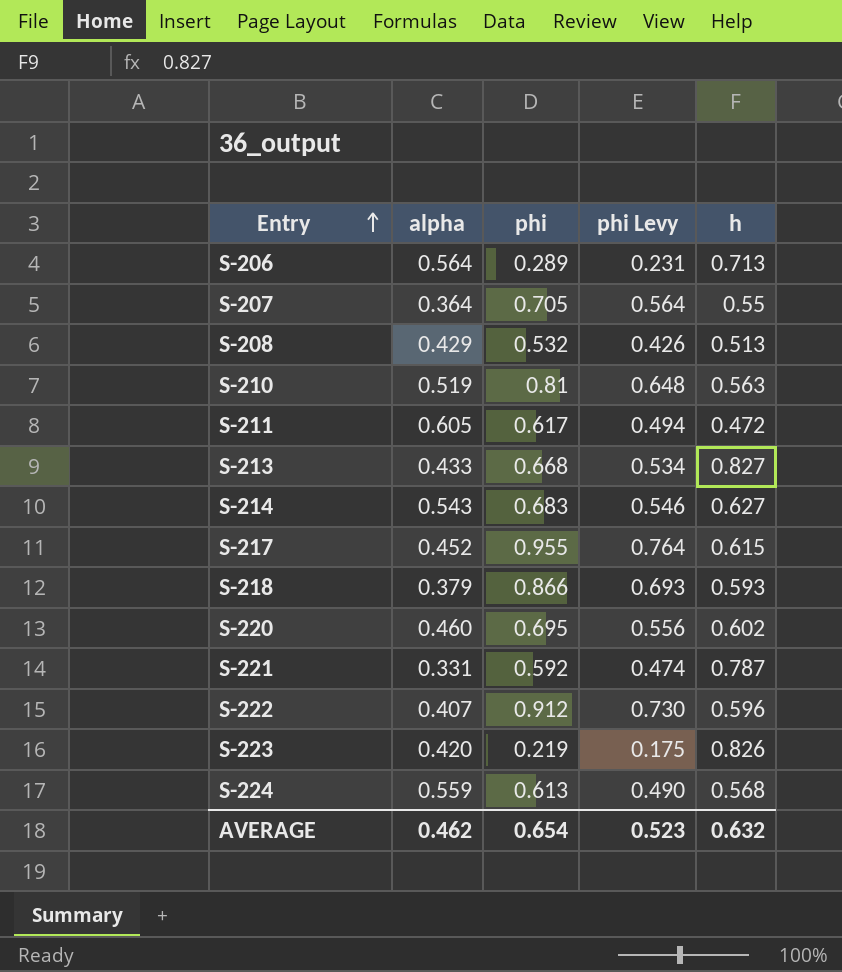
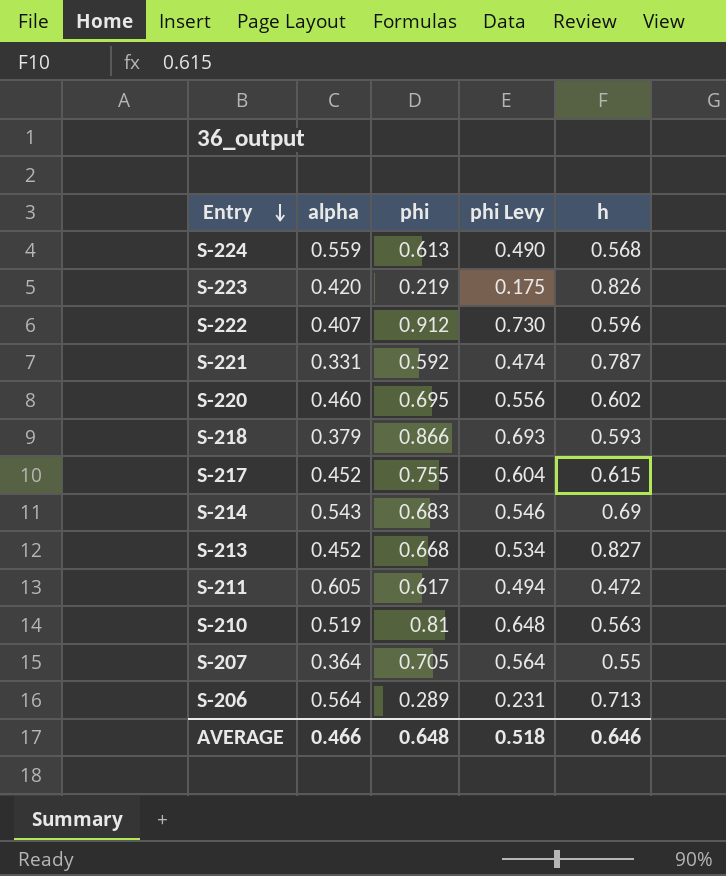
row order: Entry ascending -> Entry descending
row S-208: 0.429 | 0.532 | 0.426 | 0.513 -> none
S-217 | phi: 0.955 -> 0.755
S-217 | phi Levy: 0.764 -> 0.604
S-214 | h: 0.627 -> 0.69
S-213 | alpha: 0.433 -> 0.452
AVERAGE | alpha: 0.462 -> 0.466
AVERAGE | phi: 0.654 -> 0.648
AVERAGE | phi Levy: 0.523 -> 0.518
AVERAGE | h: 0.632 -> 0.646

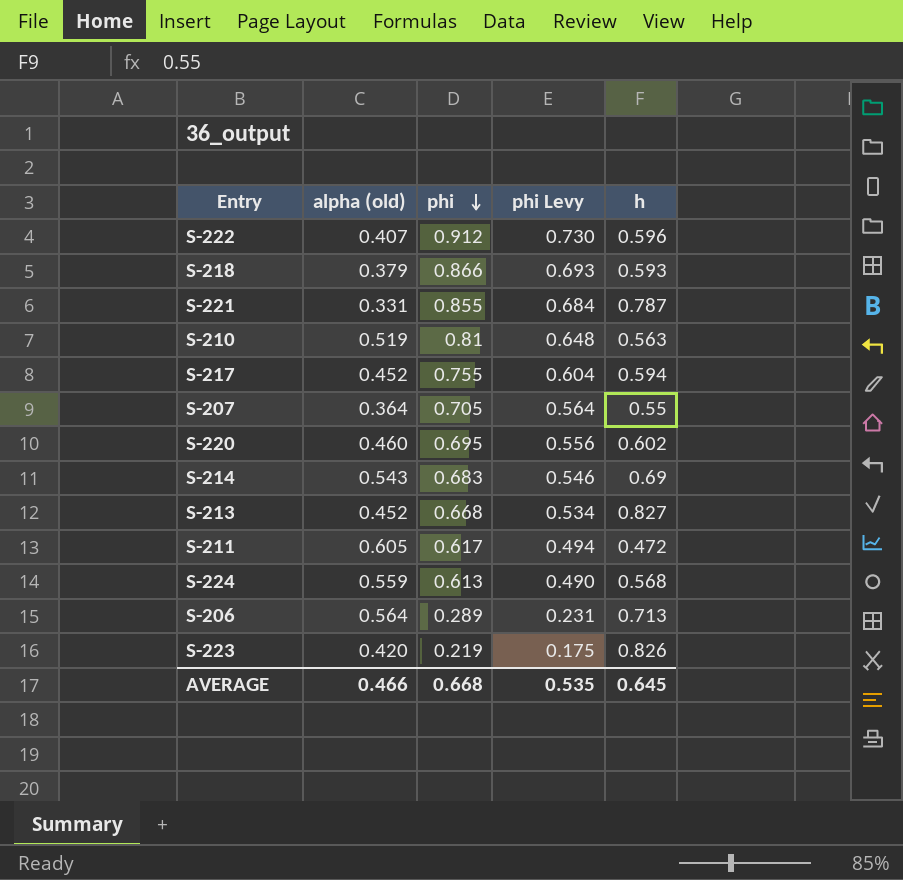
row order: Entry descending -> phi descending
column name: alpha -> alpha (old)
S-221 | phi: 0.592 -> 0.855
S-221 | phi Levy: 0.474 -> 0.684
S-217 | h: 0.615 -> 0.594
AVERAGE | phi: 0.648 -> 0.668
AVERAGE | phi Levy: 0.518 -> 0.535
AVERAGE | h: 0.646 -> 0.645

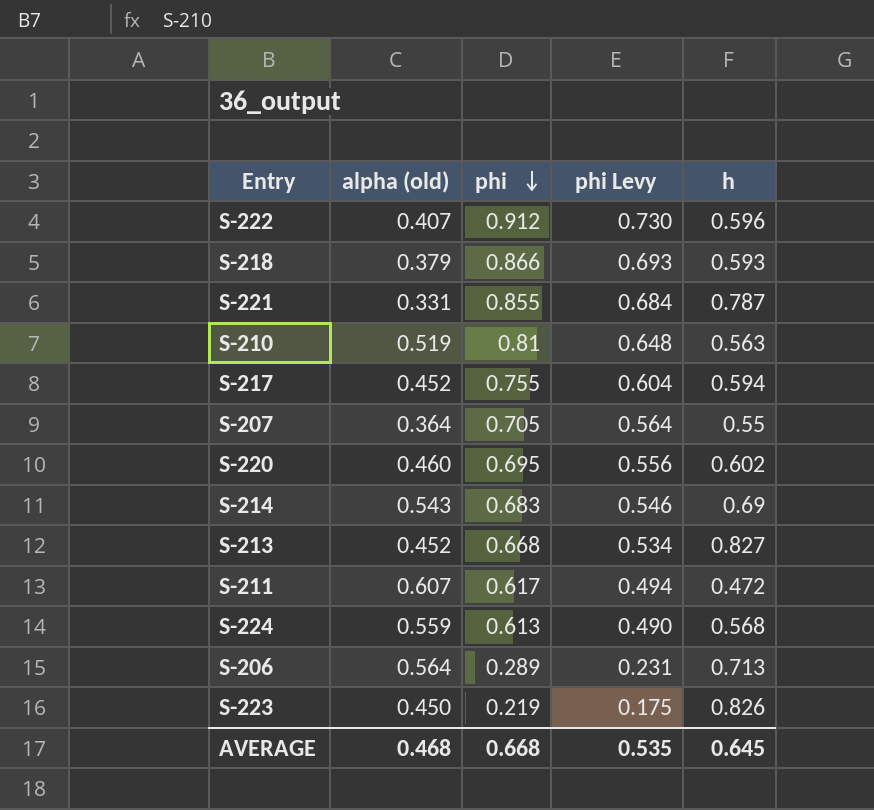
S-211 | alpha (old): 0.605 -> 0.607
S-223 | alpha (old): 0.420 -> 0.450
AVERAGE | alpha (old): 0.466 -> 0.468

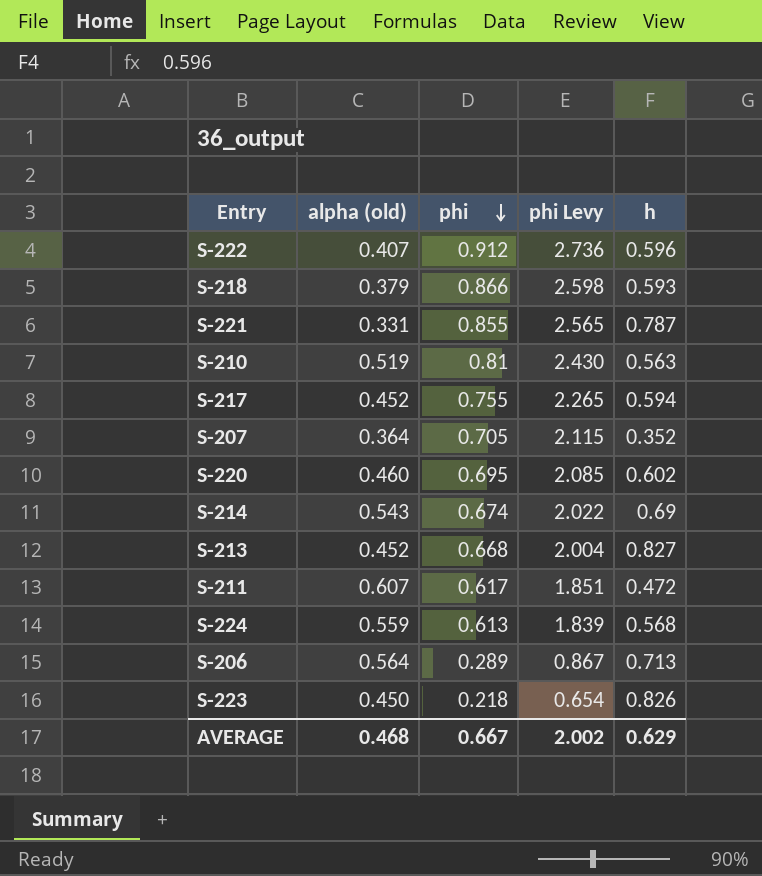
column phi Levy | formula: [phi] * 0.8 -> [phi] * 3
S-207 | h: 0.55 -> 0.352
S-214 | phi: 0.683 -> 0.674
S-223 | phi: 0.219 -> 0.218
AVERAGE | phi: 0.668 -> 0.667
AVERAGE | phi Levy: 0.535 -> 2.002
AVERAGE | h: 0.645 -> 0.629

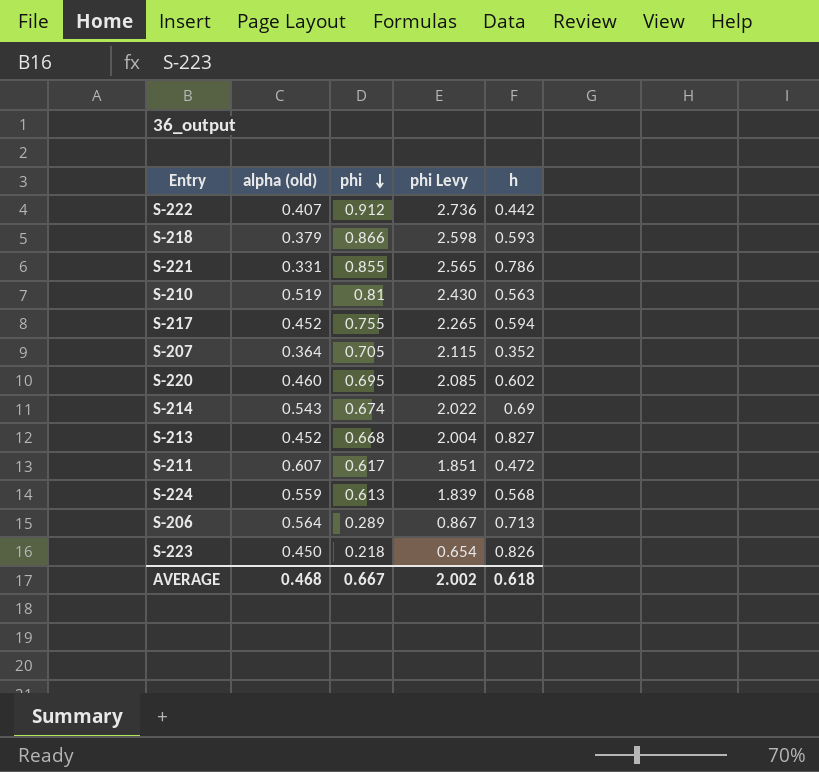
S-222 | h: 0.596 -> 0.442
S-221 | h: 0.787 -> 0.786
AVERAGE | h: 0.629 -> 0.618

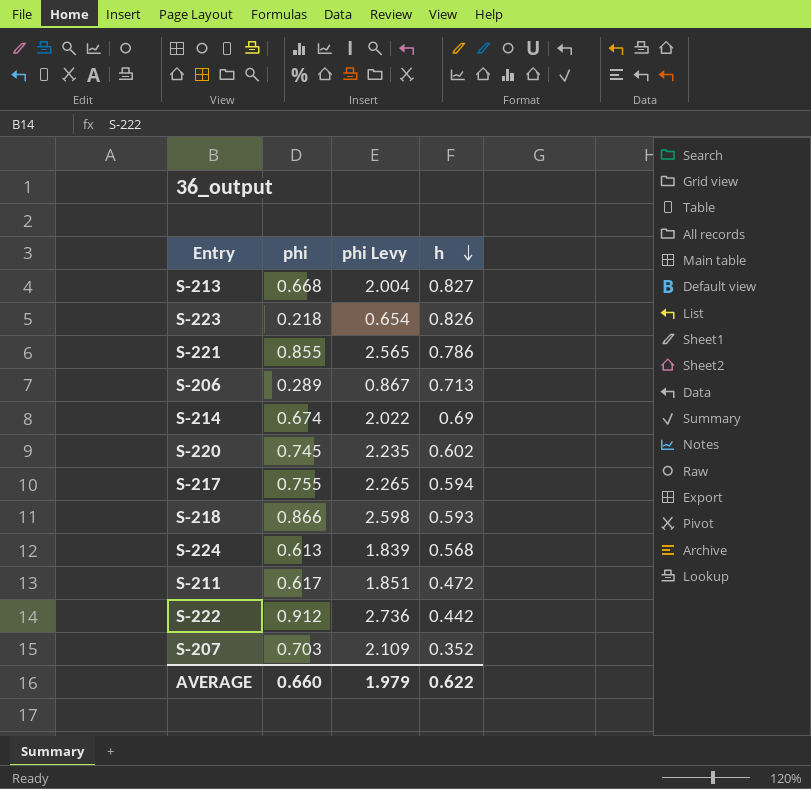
row order: phi descending -> h descending
column alpha (old) | position: 2 -> none
row S-210: 0.519 | 0.81 | 2.430 | 0.563 -> none
S-220 | phi: 0.695 -> 0.745
S-220 | phi Levy: 2.085 -> 2.235
S-207 | phi: 0.705 -> 0.703
S-207 | phi Levy: 2.115 -> 2.109
AVERAGE | phi: 0.667 -> 0.660
AVERAGE | phi Levy: 2.002 -> 1.979
AVERAGE | h: 0.618 -> 0.622

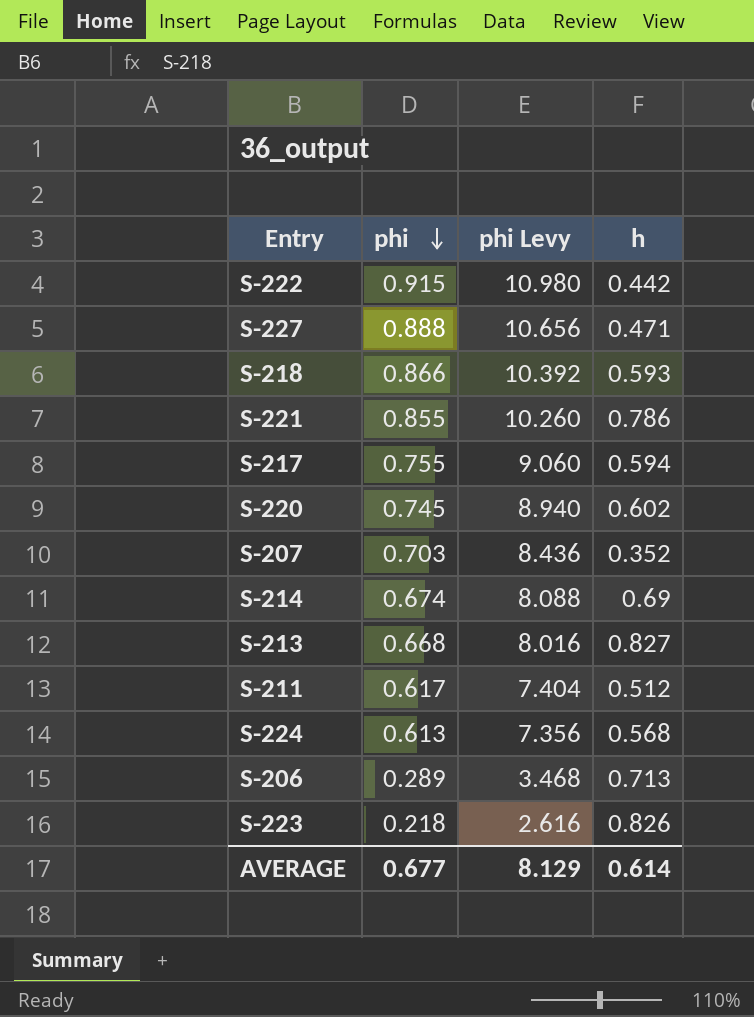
row order: h descending -> phi descending
column phi Levy | formula: [phi] * 3 -> [phi] * 12
S-222 | phi: 0.912 -> 0.915
row S-227: none -> 0.888 | 10.656 | 0.471
S-211 | h: 0.472 -> 0.512
AVERAGE | phi: 0.660 -> 0.677
AVERAGE | phi Levy: 1.979 -> 8.129
AVERAGE | h: 0.622 -> 0.614

